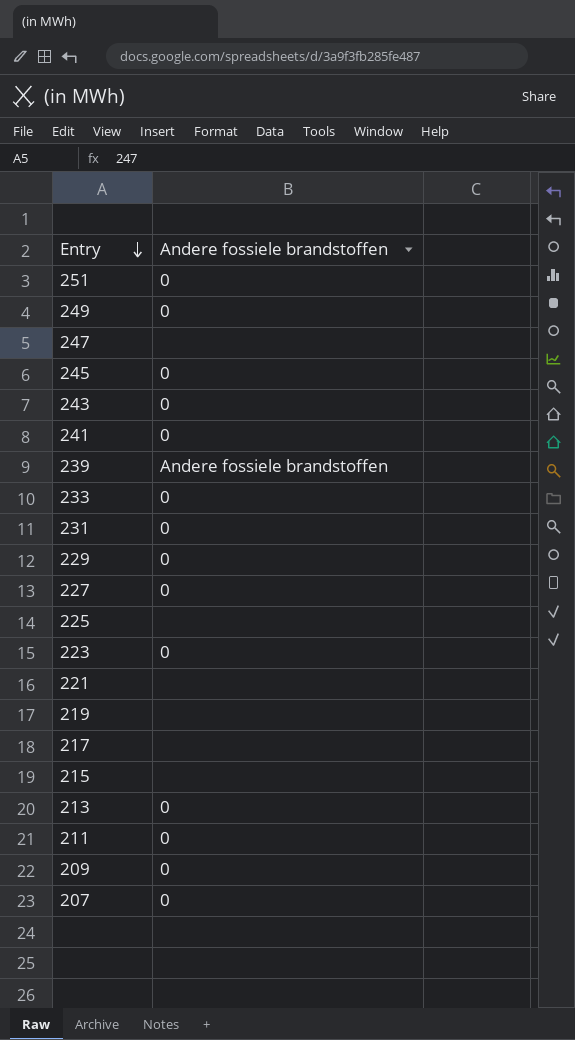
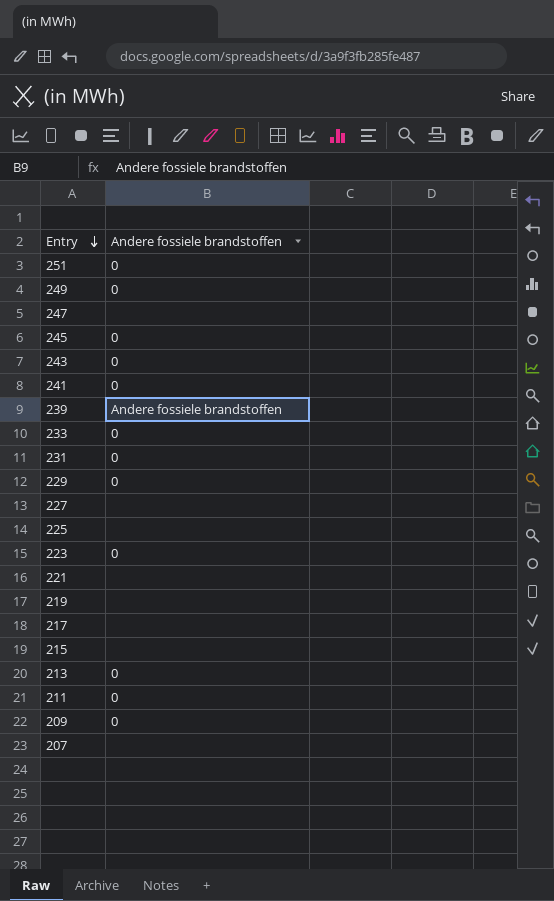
227 | Andere fossiele brandstoffen: 0 -> none
207 | Andere fossiele brandstoffen: 0 -> none

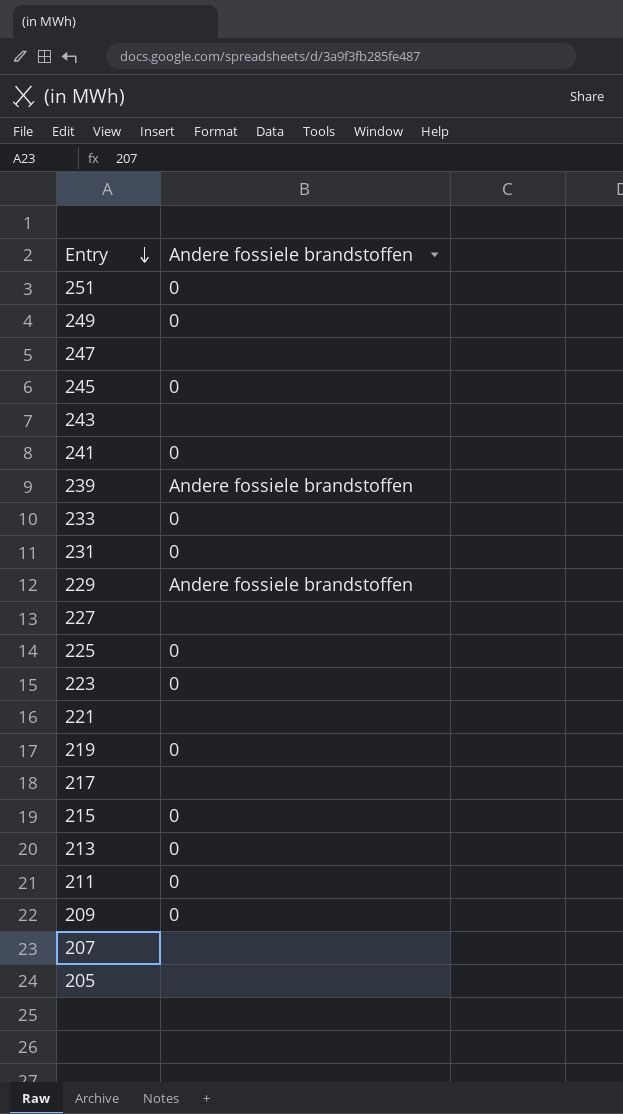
243 | Andere fossiele brandstoffen: 0 -> none
229 | Andere fossiele brandstoffen: 0 -> Andere fossiele brandstoffen
225 | Andere fossiele brandstoffen: none -> 0
219 | Andere fossiele brandstoffen: none -> 0
215 | Andere fossiele brandstoffen: none -> 0
row 205: none -> none

